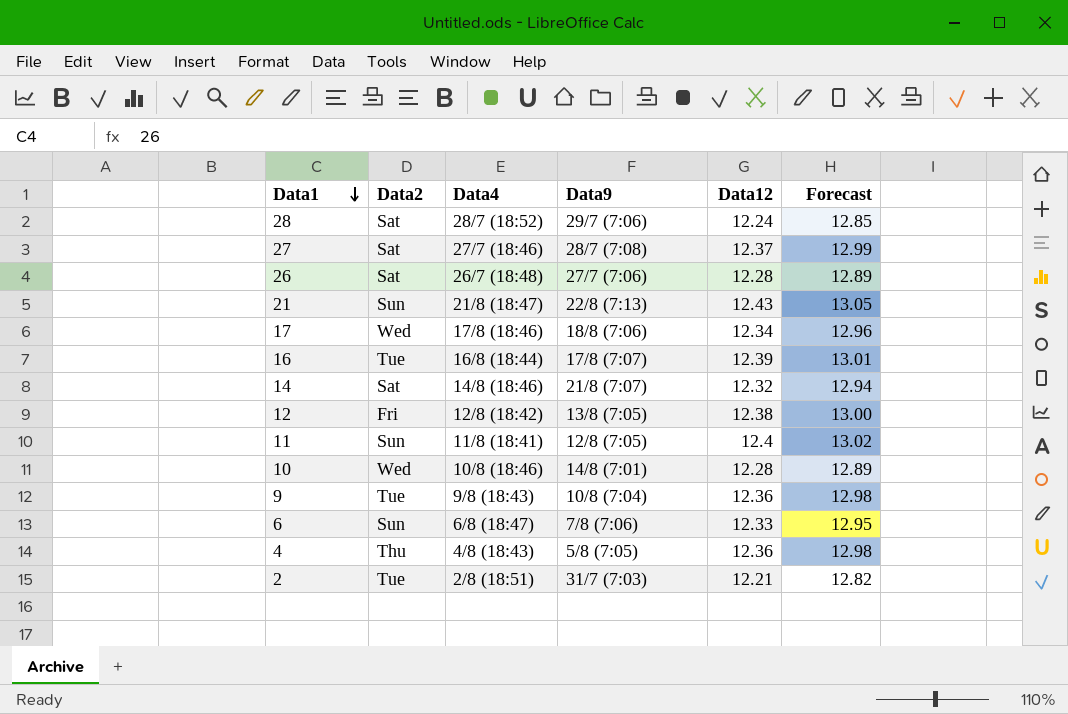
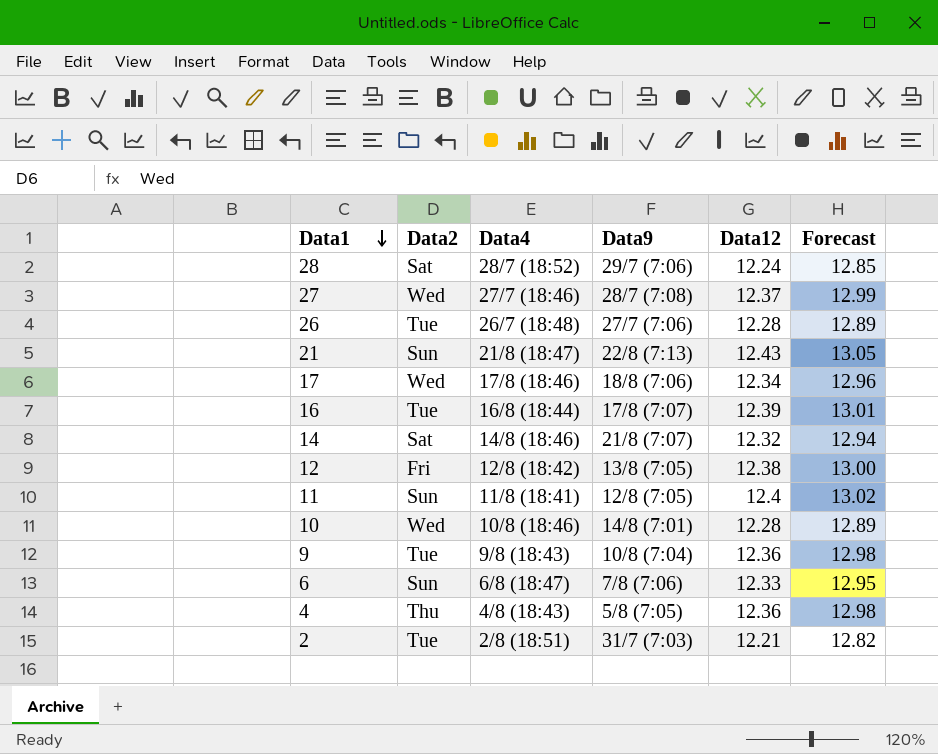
27 | Data2: Sat -> Wed
26 | Data2: Sat -> Tue

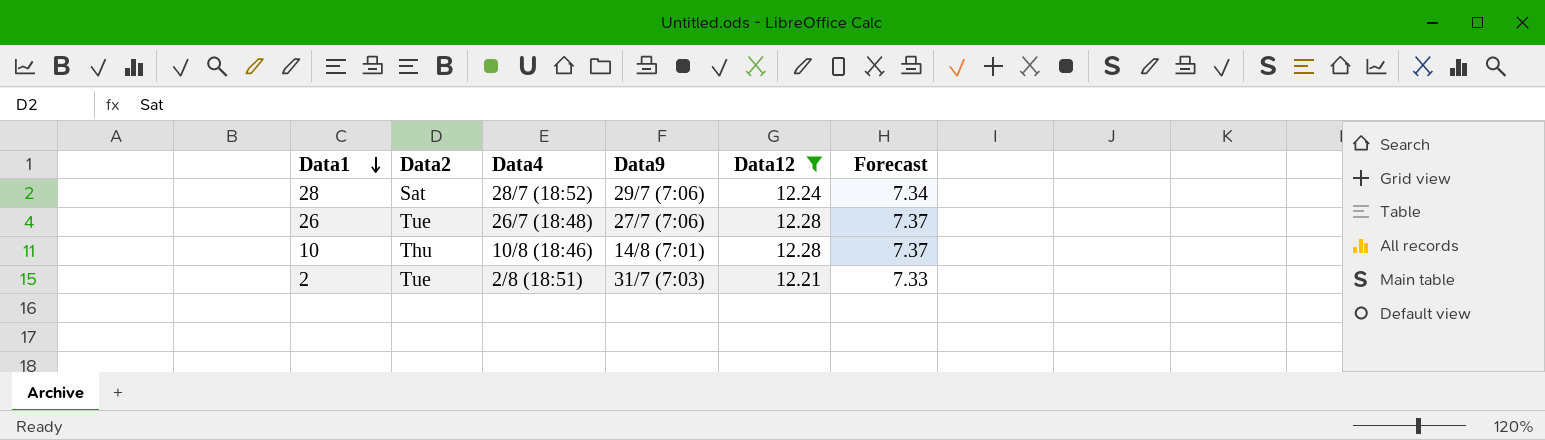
filter: none -> Data12 <= 12.28
column Forecast | formula: [Data12] * 1.05 -> [Data12] * 0.6
10 | Data2: Wed -> Thu

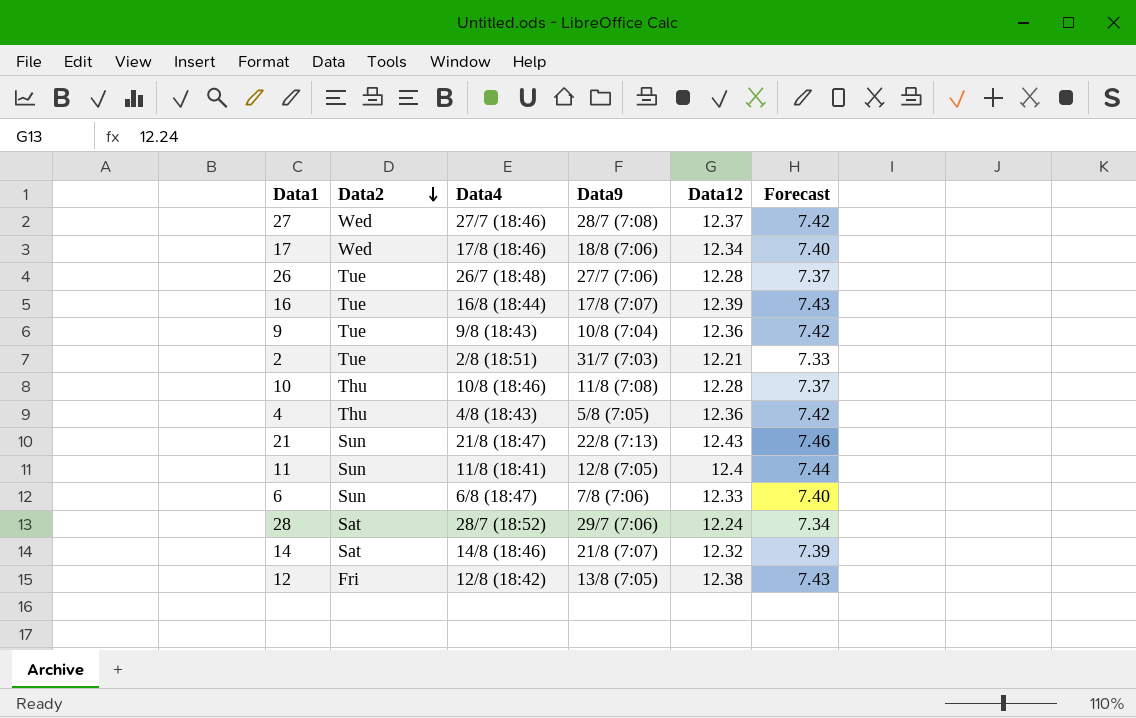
filter: Data12 <= 12.28 -> none
row order: Data1 descending -> Data2 descending
10 | Data9: 14/8 (7:01) -> 11/8 (7:08)

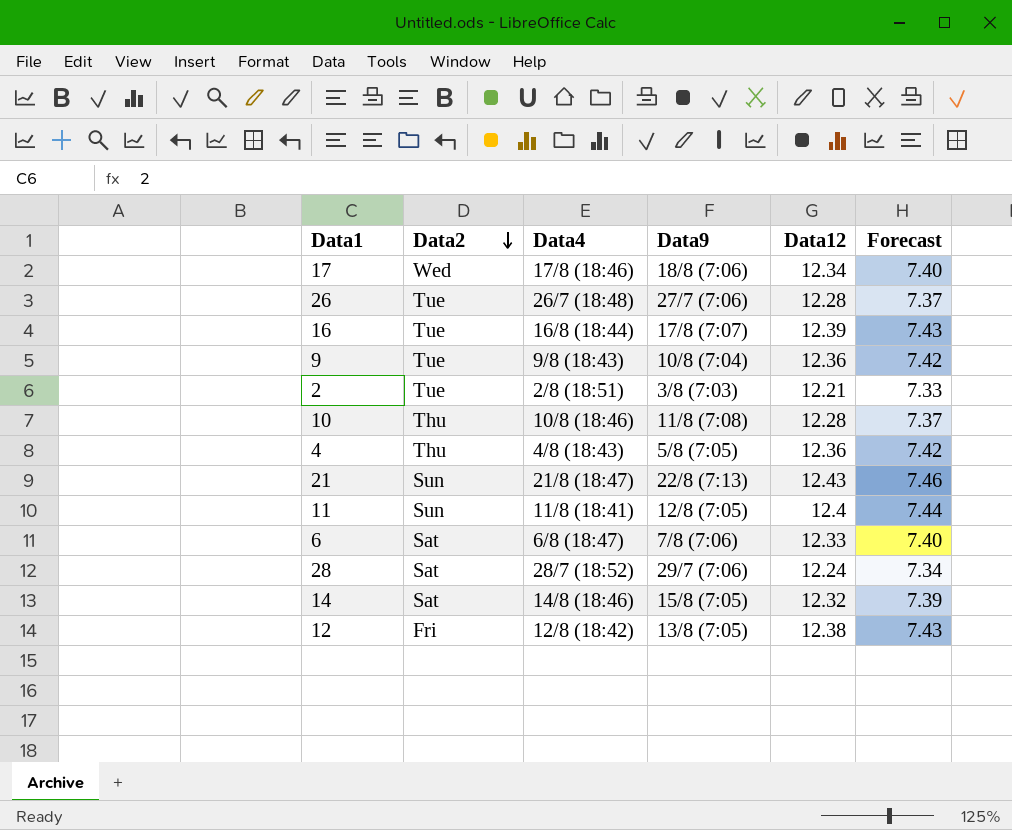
row 27: Wed | 27/7 (18:46) | 28/7 (7:08) | 12.37 | 7.42 -> none
2 | Data9: 31/7 (7:03) -> 3/8 (7:03)
6 | Data2: Sun -> Sat
14 | Data9: 21/8 (7:07) -> 15/8 (7:05)

